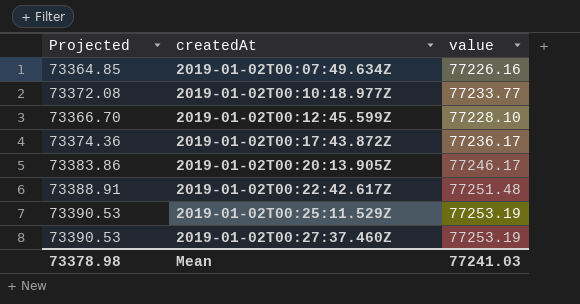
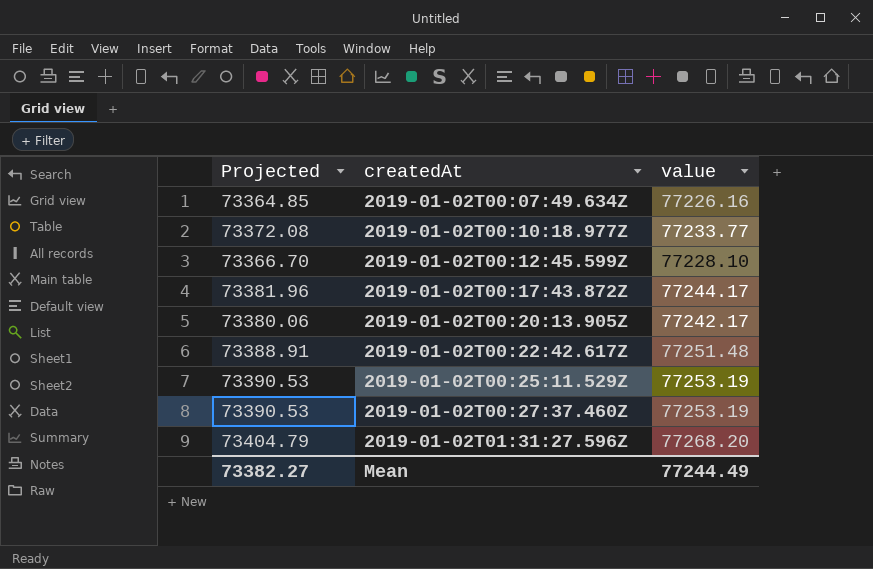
2019-01-02T00:17:43.872Z | Projected: 73374.36 -> 73381.96
2019-01-02T00:17:43.872Z | value: 77236.17 -> 77244.17
2019-01-02T00:20:13.905Z | Projected: 73383.86 -> 73380.06
2019-01-02T00:20:13.905Z | value: 77246.17 -> 77242.17
row 2019-01-02T01:31:27.596Z: none -> 73404.79 | 77268.20
Mean | Projected: 73378.98 -> 73382.27
Mean | value: 77241.03 -> 77244.49

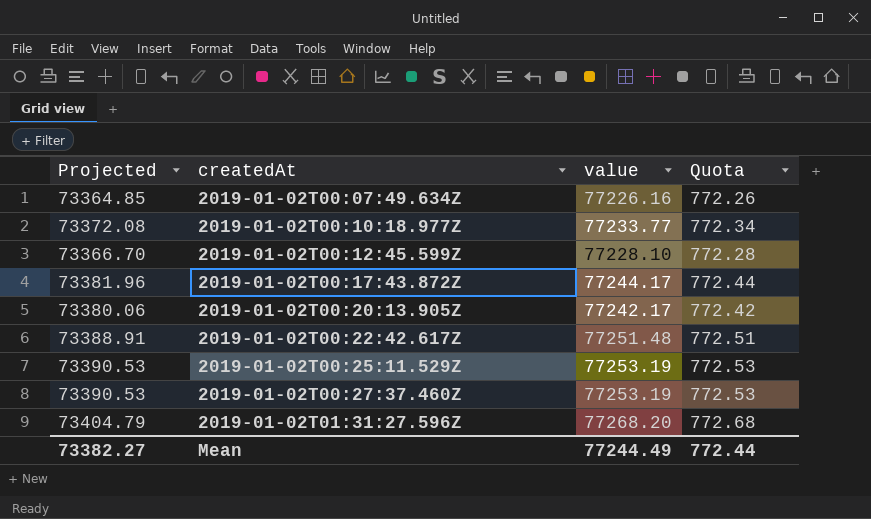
column Quota | formula: none -> [value] * 0.01

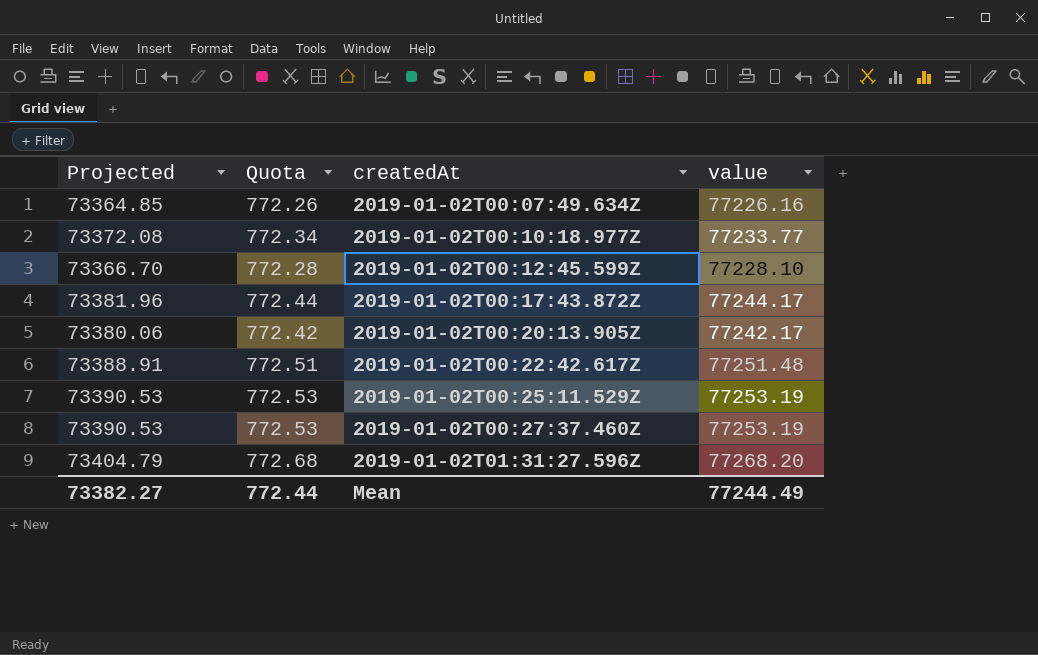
column Quota | position: 4 -> 2

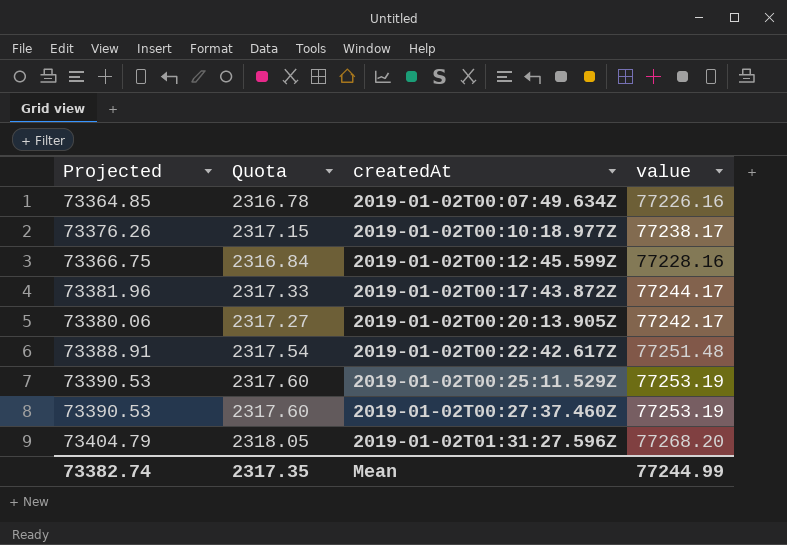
column Quota | formula: [value] * 0.01 -> [value] * 0.03
2019-01-02T00:10:18.977Z | Projected: 73372.08 -> 73376.26
2019-01-02T00:10:18.977Z | value: 77233.77 -> 77238.17
2019-01-02T00:12:45.599Z | Projected: 73366.70 -> 73366.75
2019-01-02T00:12:45.599Z | value: 77228.10 -> 77228.16
Mean | Projected: 73382.27 -> 73382.74
Mean | Quota: 772.44 -> 2317.35
Mean | value: 77244.49 -> 77244.99

